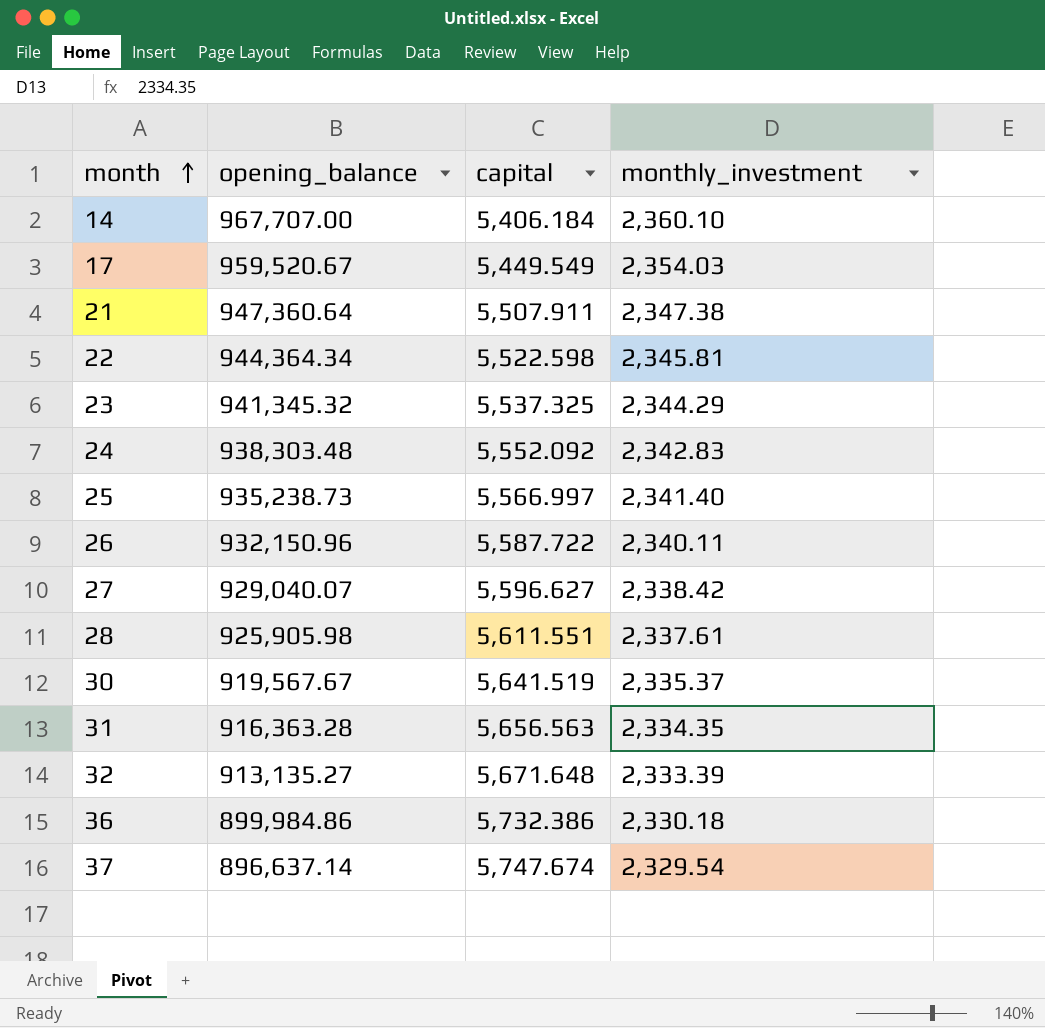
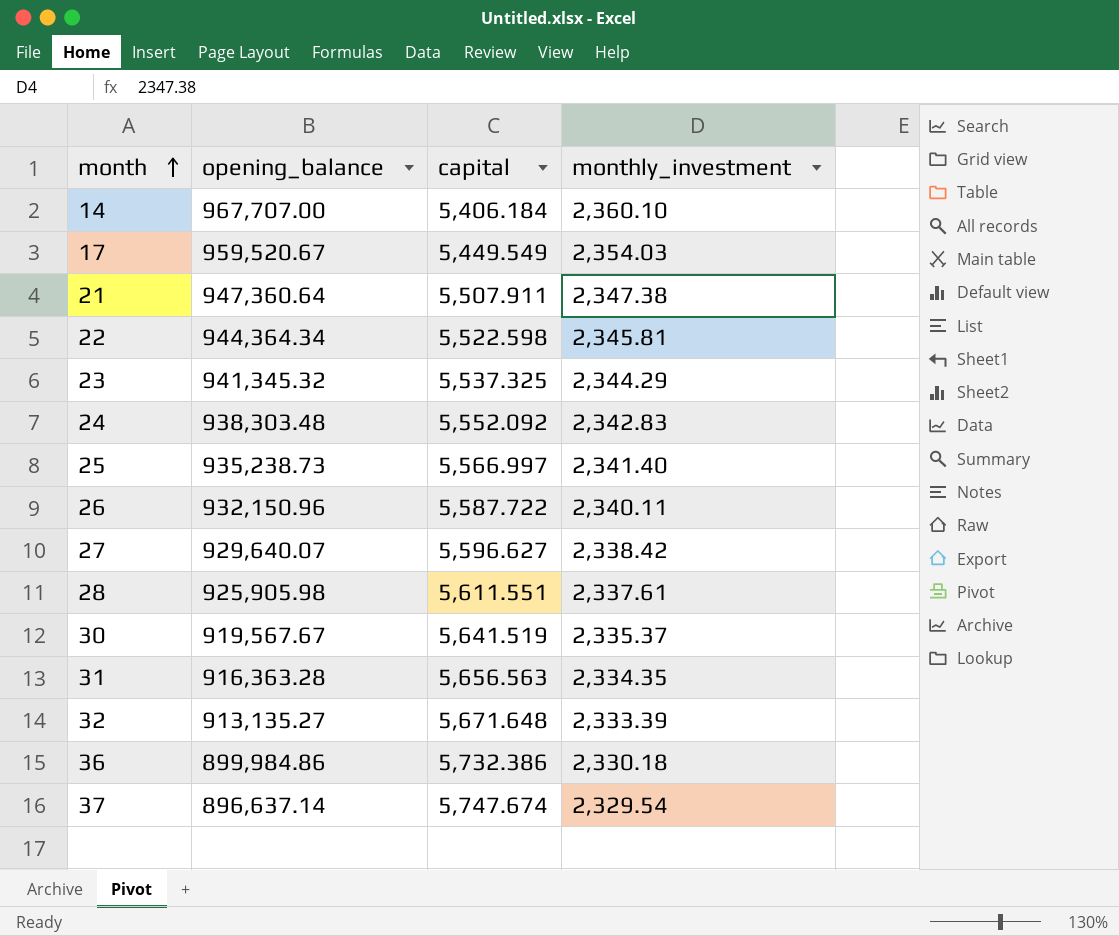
27 | opening_balance: 929,040.07 -> 929,640.07

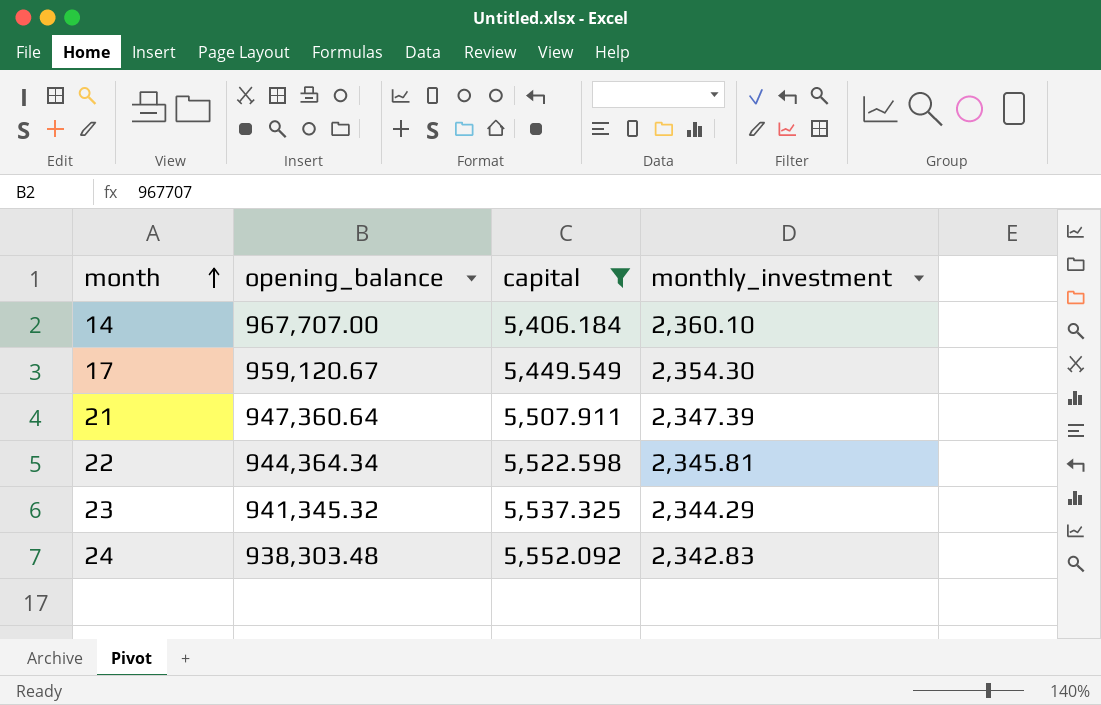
filter: none -> capital <= 5,552.092
17 | opening_balance: 959,520.67 -> 959,120.67
17 | monthly_investment: 2,354.03 -> 2,354.30
21 | monthly_investment: 2,347.38 -> 2,347.39

